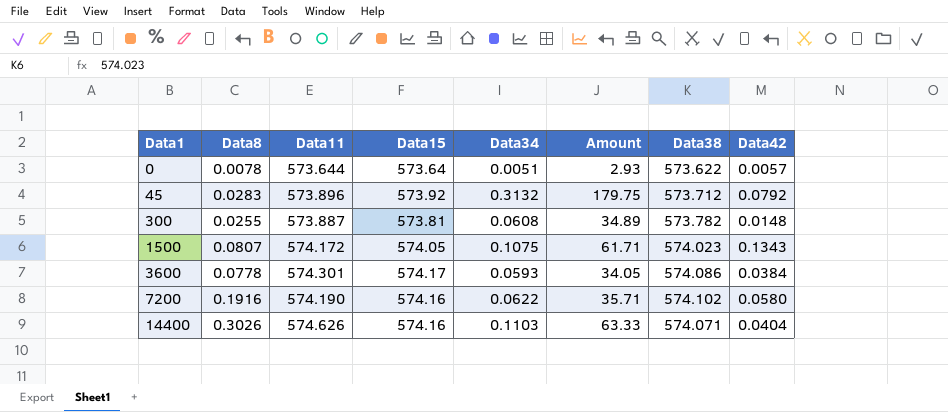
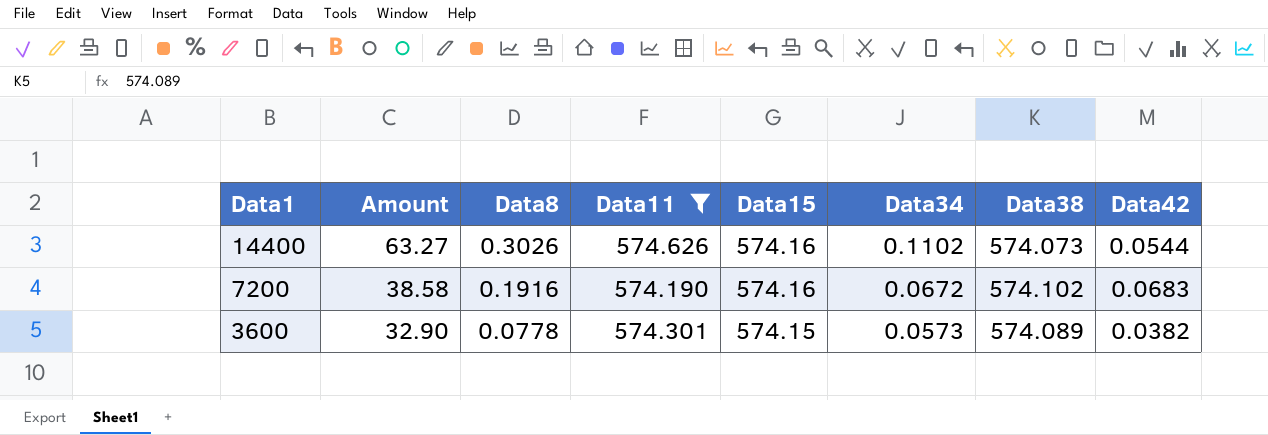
filter: none -> Data11 >= 574.190
row order: Data1 ascending -> Data1 descending
column Amount | position: 6 -> 2
14400 | Amount: 63.33 -> 63.27
14400 | Data34: 0.1103 -> 0.1102
14400 | Data38: 574.071 -> 574.073
14400 | Data42: 0.0404 -> 0.0544
7200 | Amount: 35.71 -> 38.58
7200 | Data34: 0.0622 -> 0.0672
7200 | Data42: 0.0580 -> 0.0683
3600 | Amount: 34.05 -> 32.90
3600 | Data15: 574.17 -> 574.15
3600 | Data34: 0.0593 -> 0.0573
3600 | Data38: 574.086 -> 574.089
3600 | Data42: 0.0384 -> 0.0382

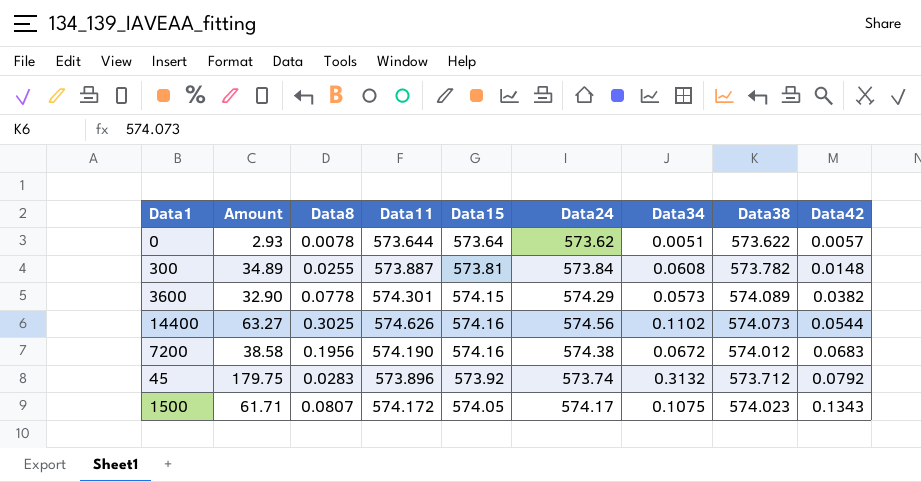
filter: Data11 >= 574.190 -> none
row order: Data1 descending -> Data42 ascending
column Data24 | position: none -> 6
14400 | Data8: 0.3026 -> 0.3025
7200 | Data8: 0.1916 -> 0.1956
7200 | Data38: 574.102 -> 574.012

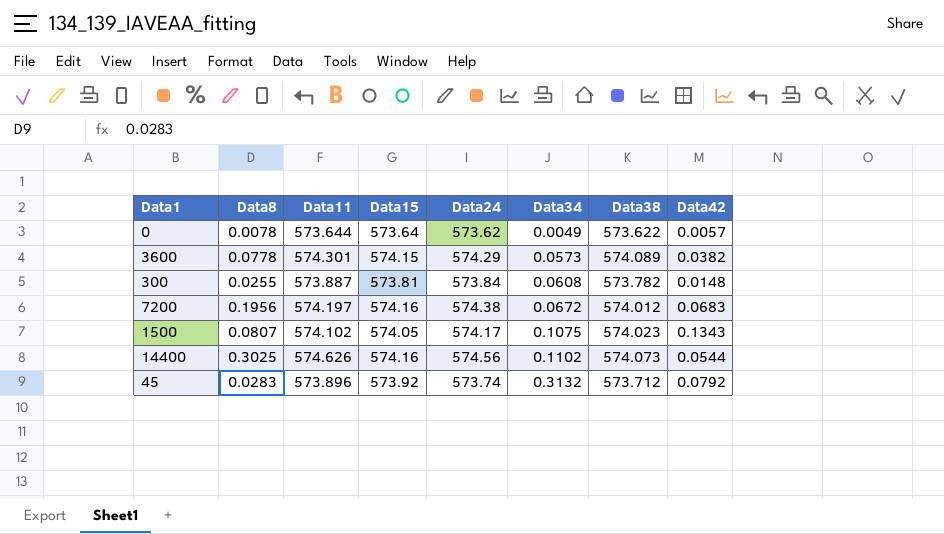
row order: Data42 ascending -> Data34 ascending
column Amount | formula: [Data15] * [Data34] -> none
0 | Data34: 0.0051 -> 0.0049
7200 | Data11: 574.190 -> 574.197
1500 | Data11: 574.172 -> 574.102

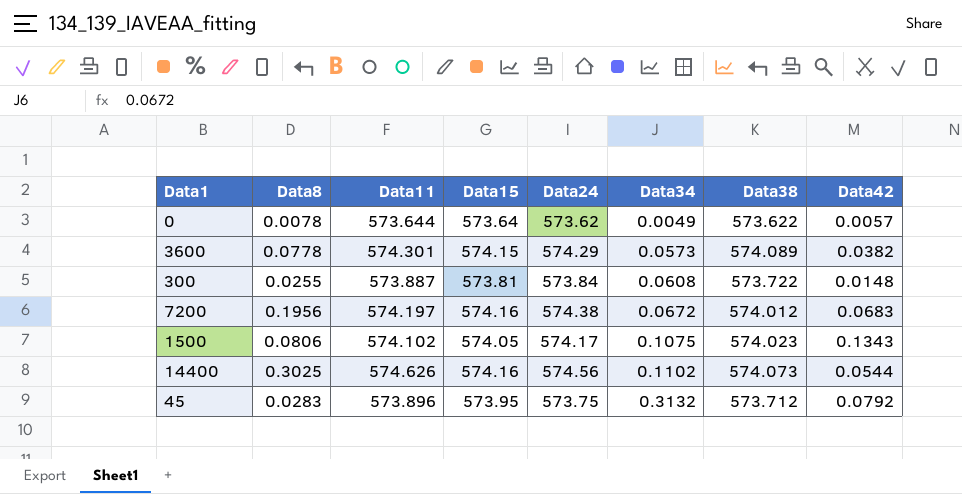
300 | Data38: 573.782 -> 573.722
1500 | Data8: 0.0807 -> 0.0806
45 | Data15: 573.92 -> 573.95
45 | Data24: 573.74 -> 573.75

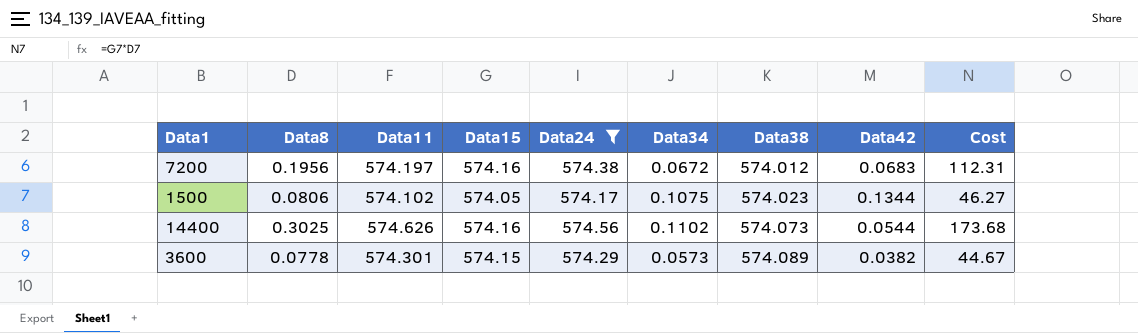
filter: none -> Data24 >= 574.17
row order: Data34 ascending -> Data38 ascending
column Cost | formula: none -> [Data8] * [Data15]
1500 | Data42: 0.1343 -> 0.1344

